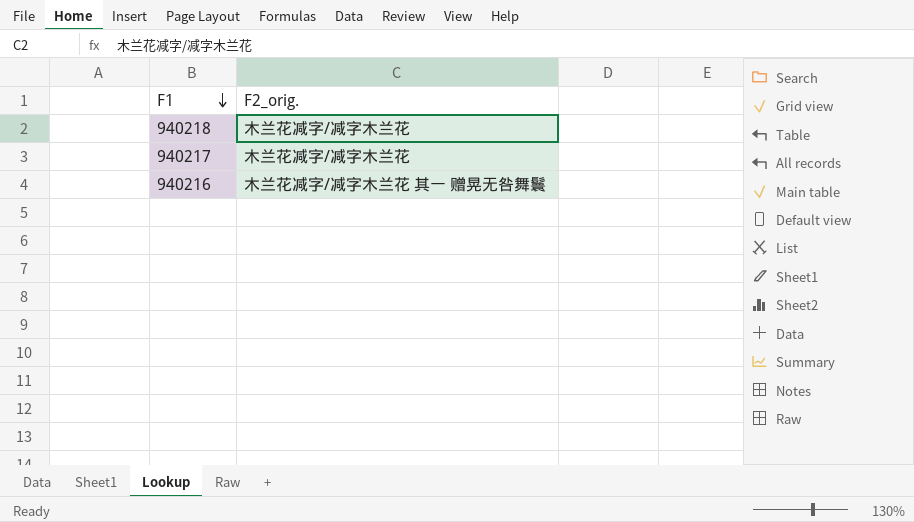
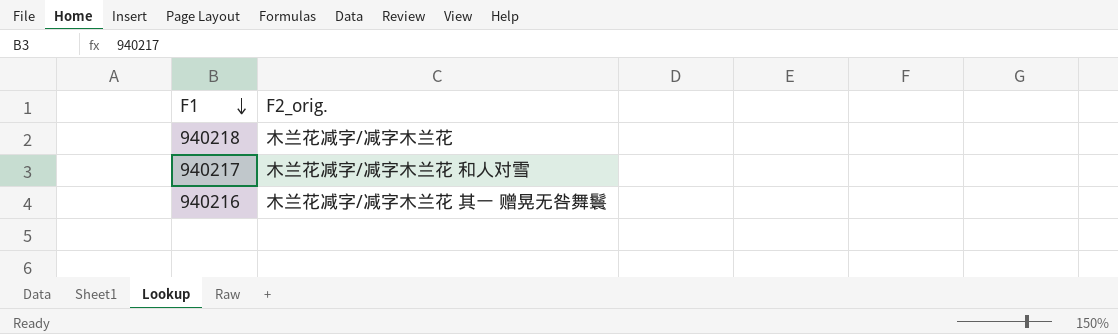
940217 | F2_orig.: 木兰花减字/减字木兰花 -> 木兰花减字/减字木兰花 和人对雪

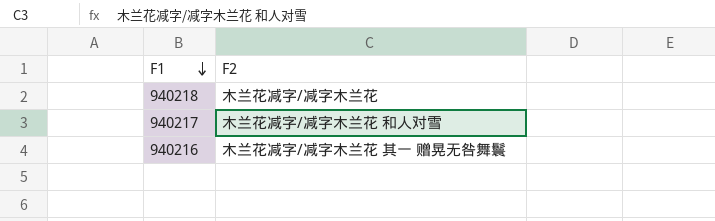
column name: F2_orig. -> F2

